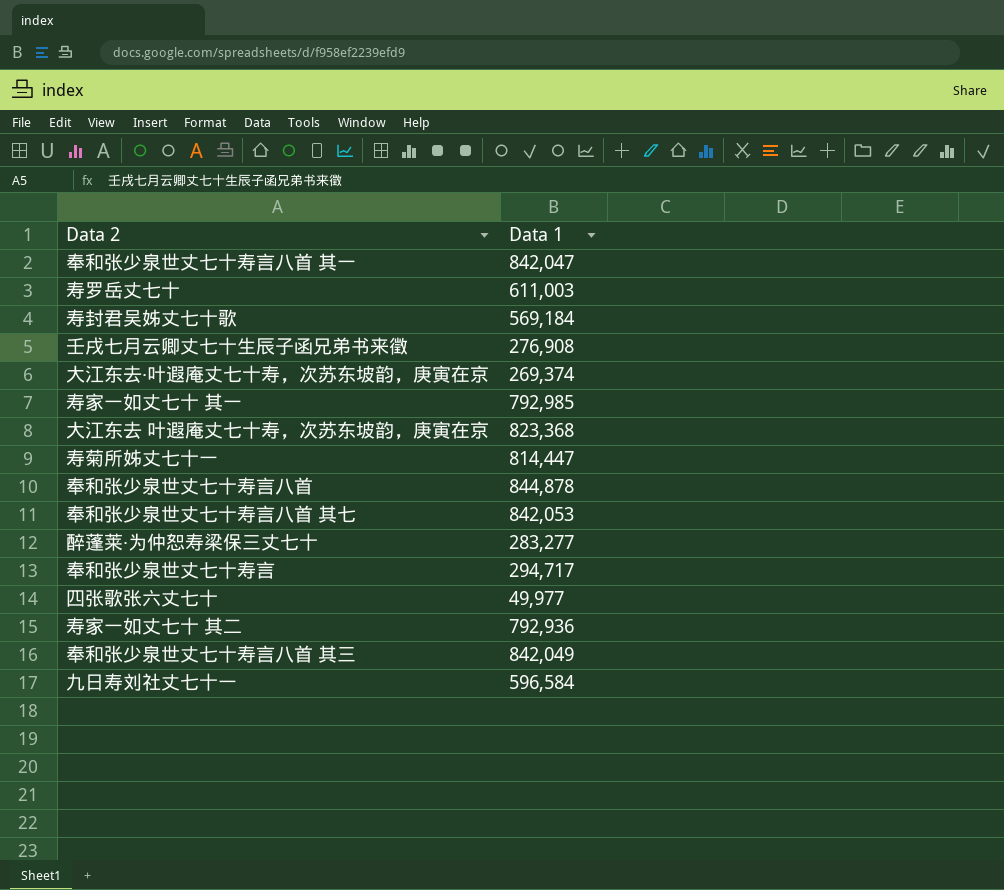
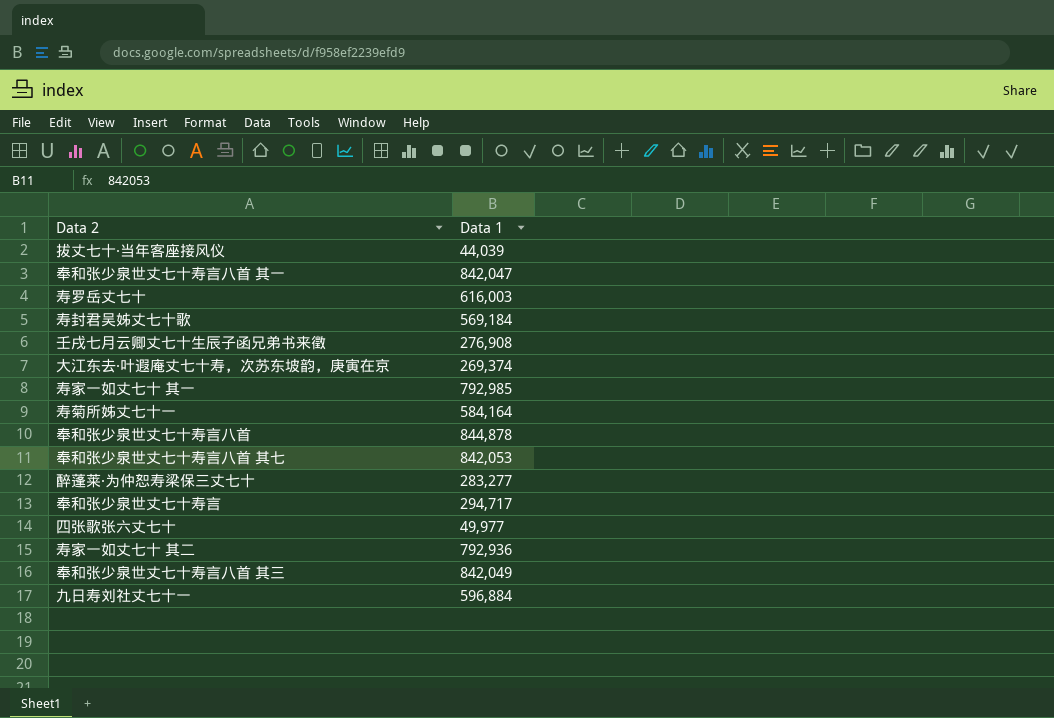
row 大江东去 叶遐庵丈七十寿，次苏东坡韵，庚寅在京: 823,368 -> none
row 拔丈七十·当年客座接风仪: none -> 44,039
寿罗岳丈七十 | Data 1: 611,003 -> 616,003
寿菊所姊丈七十一 | Data 1: 814,447 -> 584,164
九日寿刘社丈七十一 | Data 1: 596,584 -> 596,884

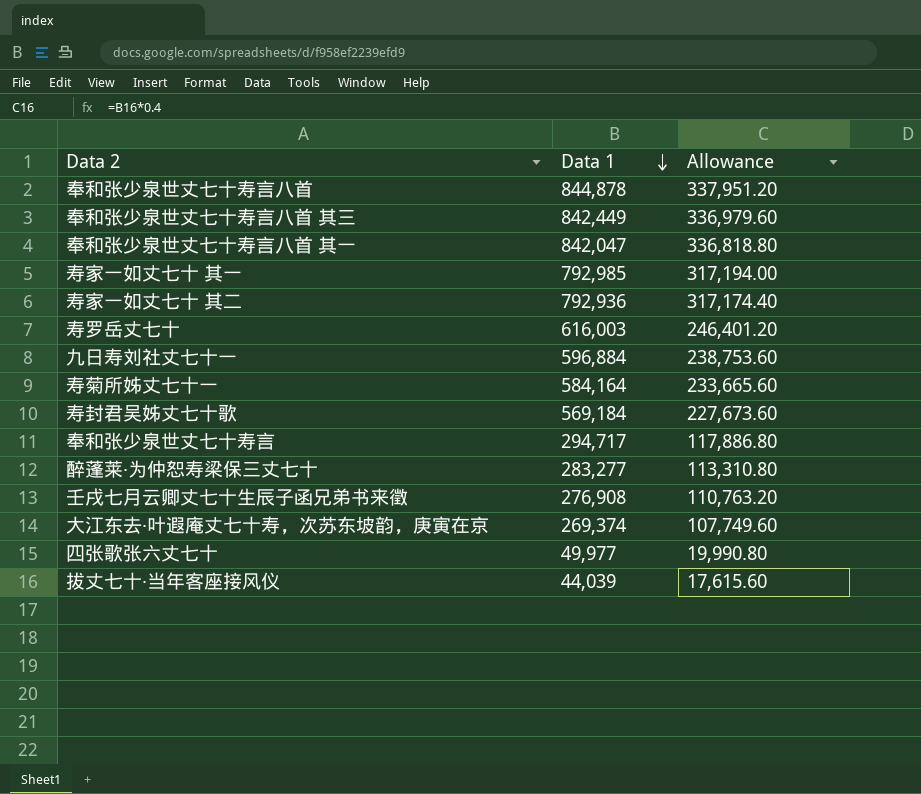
row order: none -> Data 1 descending
column Allowance | formula: none -> [Data 1] * 0.4
row 奉和张少泉世丈七十寿言八首 其七: 842,053 -> none
奉和张少泉世丈七十寿言八首 其三 | Data 1: 842,049 -> 842,449

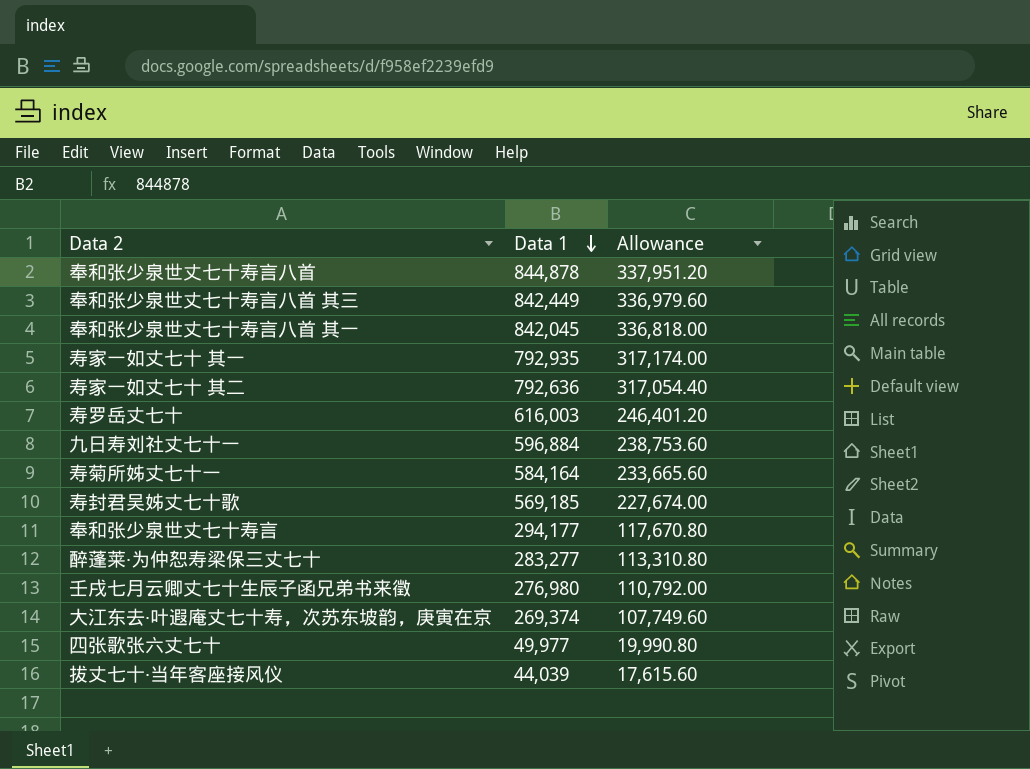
奉和张少泉世丈七十寿言八首 其一 | Data 1: 842,047 -> 842,045
奉和张少泉世丈七十寿言八首 其一 | Allowance: 336,818.80 -> 336,818.00
寿家一如丈七十 其一 | Data 1: 792,985 -> 792,935
寿家一如丈七十 其一 | Allowance: 317,194.00 -> 317,174.00
寿家一如丈七十 其二 | Data 1: 792,936 -> 792,636
寿家一如丈七十 其二 | Allowance: 317,174.40 -> 317,054.40
寿封君吴姊丈七十歌 | Data 1: 569,184 -> 569,185
寿封君吴姊丈七十歌 | Allowance: 227,673.60 -> 227,674.00
奉和张少泉世丈七十寿言 | Data 1: 294,717 -> 294,177
奉和张少泉世丈七十寿言 | Allowance: 117,886.80 -> 117,670.80
壬戌七月云卿丈七十生辰子函兄弟书来徵 | Data 1: 276,908 -> 276,980
壬戌七月云卿丈七十生辰子函兄弟书来徵 | Allowance: 110,763.20 -> 110,792.00

